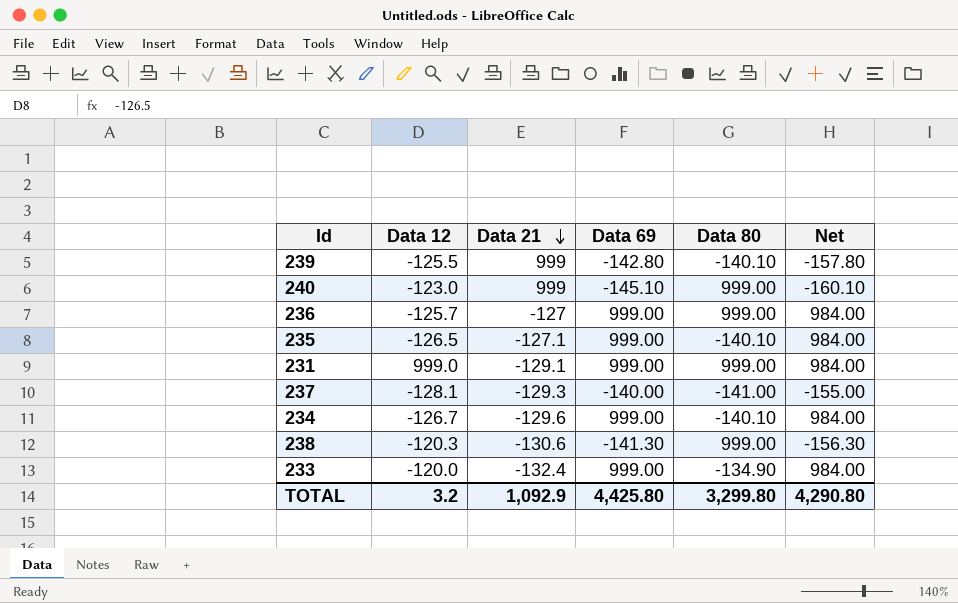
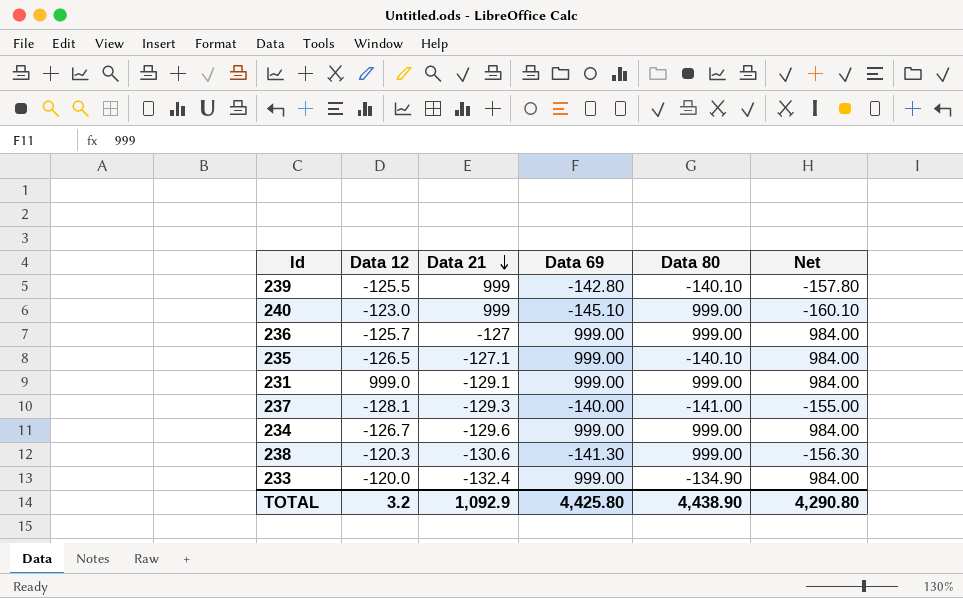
234 | Data 80: -140.10 -> 999.00
TOTAL | Data 80: 3,299.80 -> 4,438.90

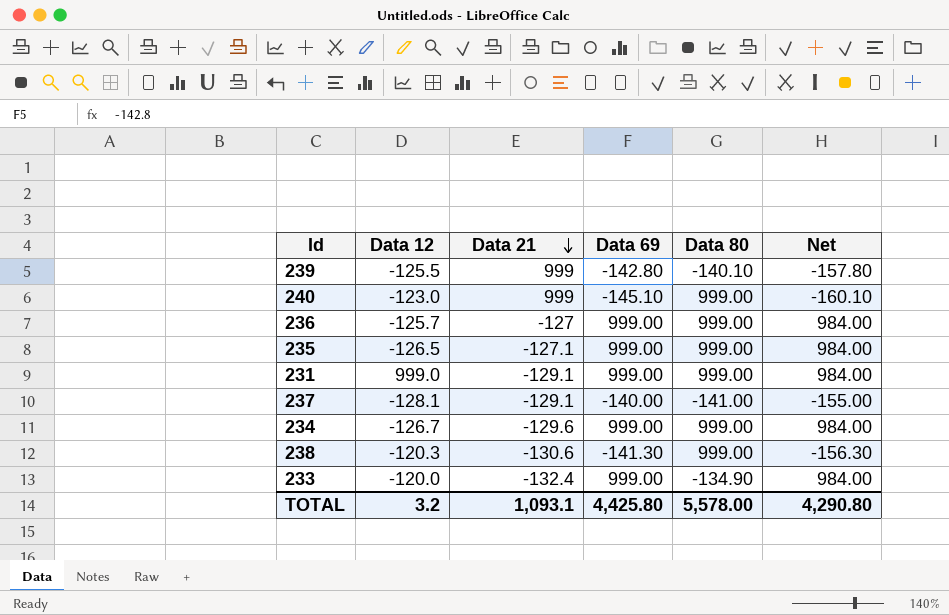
235 | Data 80: -140.10 -> 999.00
237 | Data 21: -129.3 -> -129.1
TOTAL | Data 21: 1,092.9 -> 1,093.1
TOTAL | Data 80: 4,438.90 -> 5,578.00

